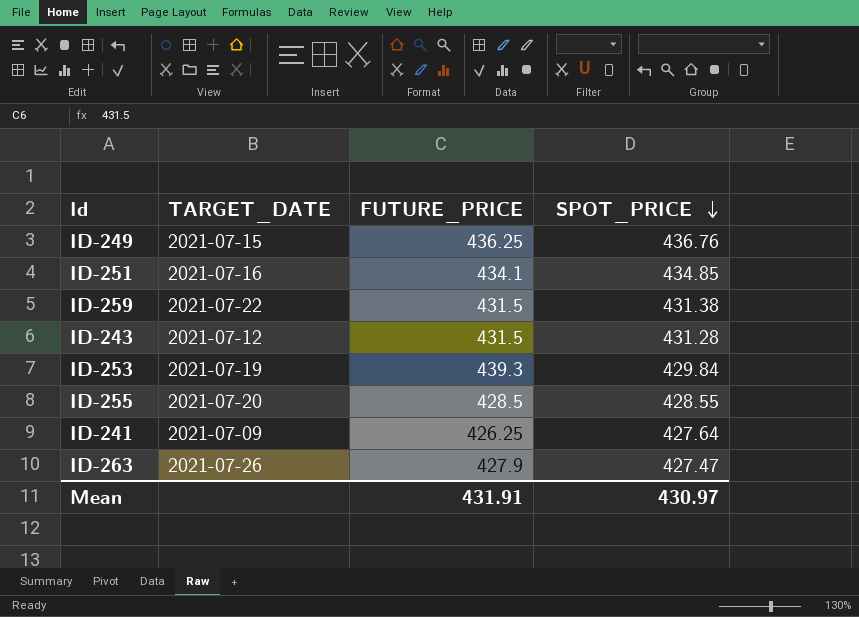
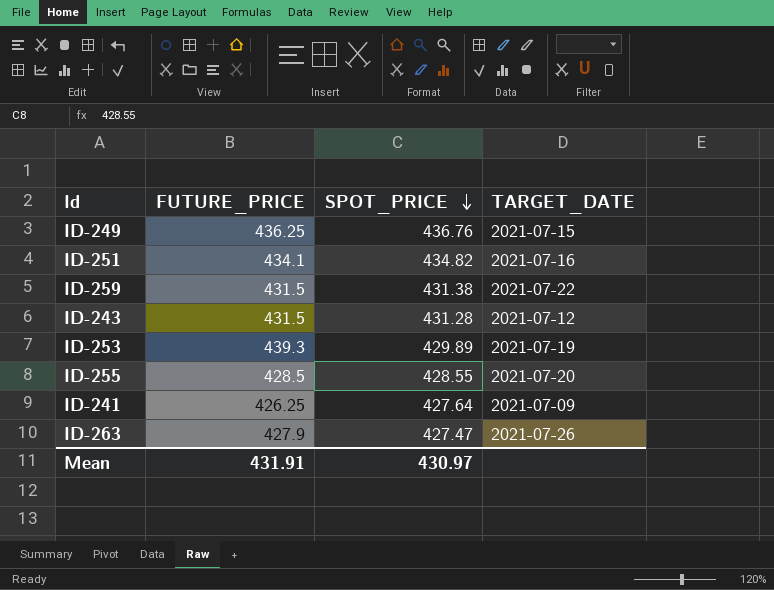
column TARGET_DATE | position: 2 -> 4
ID-251 | SPOT_PRICE: 434.85 -> 434.82
ID-253 | SPOT_PRICE: 429.84 -> 429.89

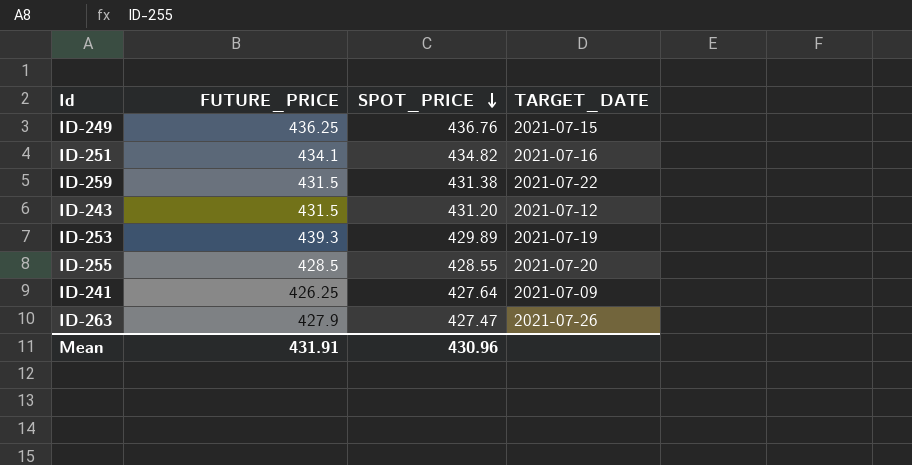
ID-243 | SPOT_PRICE: 431.28 -> 431.20
Mean | SPOT_PRICE: 430.97 -> 430.96

